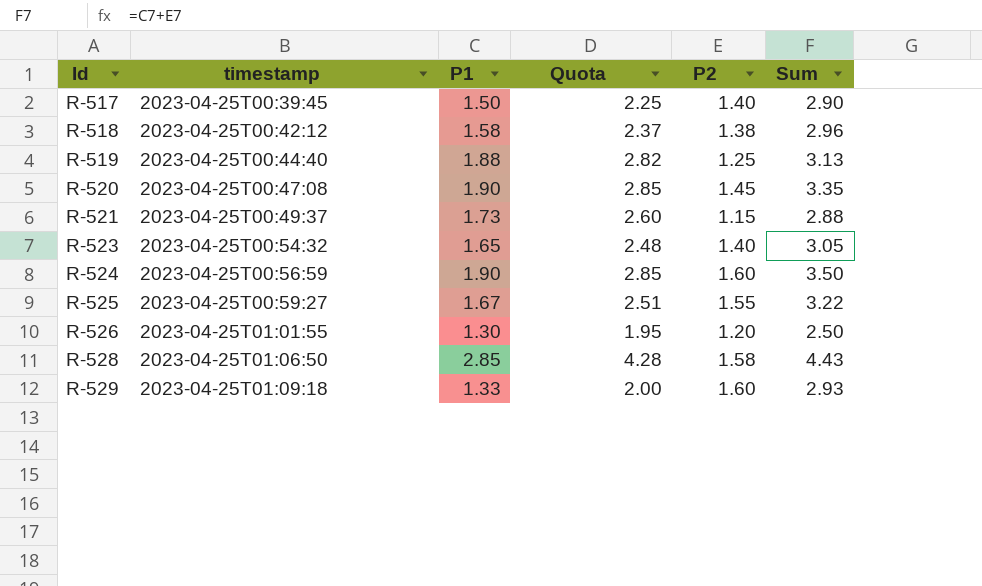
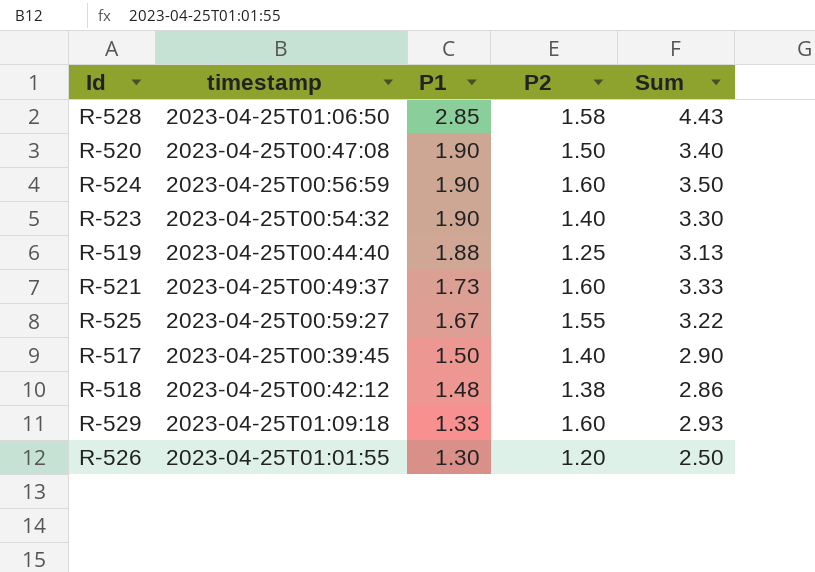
row order: Id ascending -> P1 descending
column Quota | formula: [P1] * 1.5 -> none
R-520 | P2: 1.45 -> 1.50
R-520 | Sum: 3.35 -> 3.40
R-523 | P1: 1.65 -> 1.90
R-523 | Sum: 3.05 -> 3.30
R-521 | P2: 1.15 -> 1.60
R-521 | Sum: 2.88 -> 3.33
R-518 | P1: 1.58 -> 1.48
R-518 | Sum: 2.96 -> 2.86

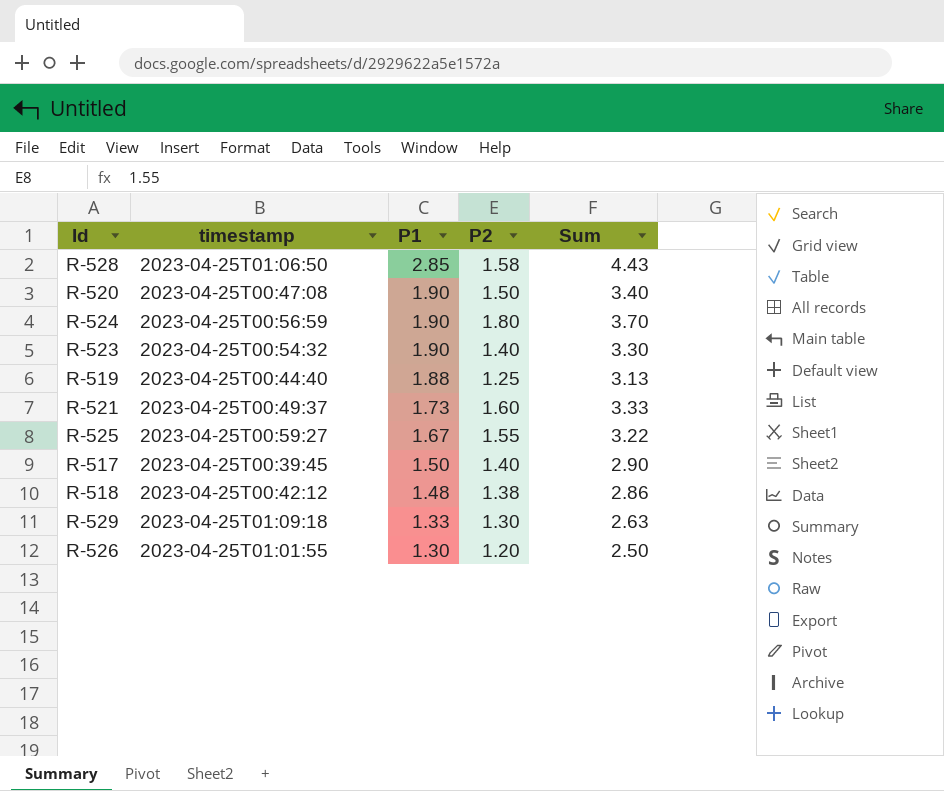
R-524 | P2: 1.60 -> 1.80
R-524 | Sum: 3.50 -> 3.70
R-529 | P2: 1.60 -> 1.30
R-529 | Sum: 2.93 -> 2.63

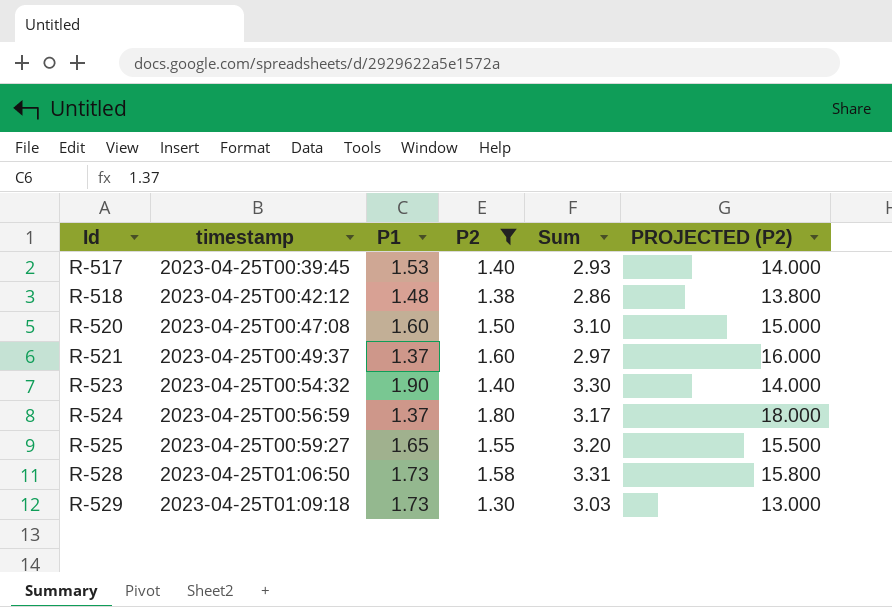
filter: none -> P2 >= 1.30
row order: P1 descending -> Id ascending
column PROJECTED (P2) | formula: none -> [P2] * 10
R-517 | P1: 1.50 -> 1.53
R-517 | Sum: 2.90 -> 2.93
R-520 | P1: 1.90 -> 1.60
R-520 | Sum: 3.40 -> 3.10
R-521 | P1: 1.73 -> 1.37
R-521 | Sum: 3.33 -> 2.97
R-524 | P1: 1.90 -> 1.37
R-524 | Sum: 3.70 -> 3.17
R-525 | P1: 1.67 -> 1.65
R-525 | Sum: 3.22 -> 3.20
R-528 | P1: 2.85 -> 1.73
R-528 | Sum: 4.43 -> 3.31
R-529 | P1: 1.33 -> 1.73
R-529 | Sum: 2.63 -> 3.03

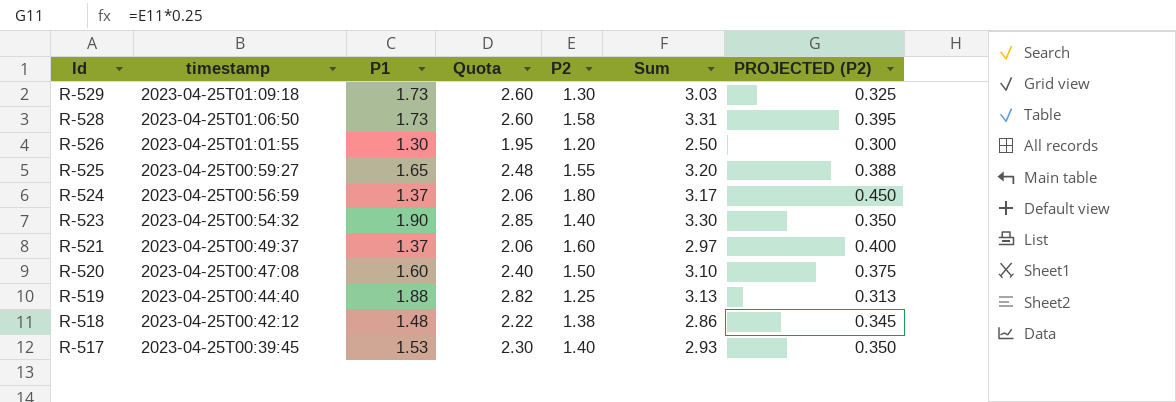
filter: P2 >= 1.30 -> none
row order: Id ascending -> Id descending
column Quota | formula: none -> [P1] * 1.5
column PROJECTED (P2) | formula: [P2] * 10 -> [P2] * 0.25

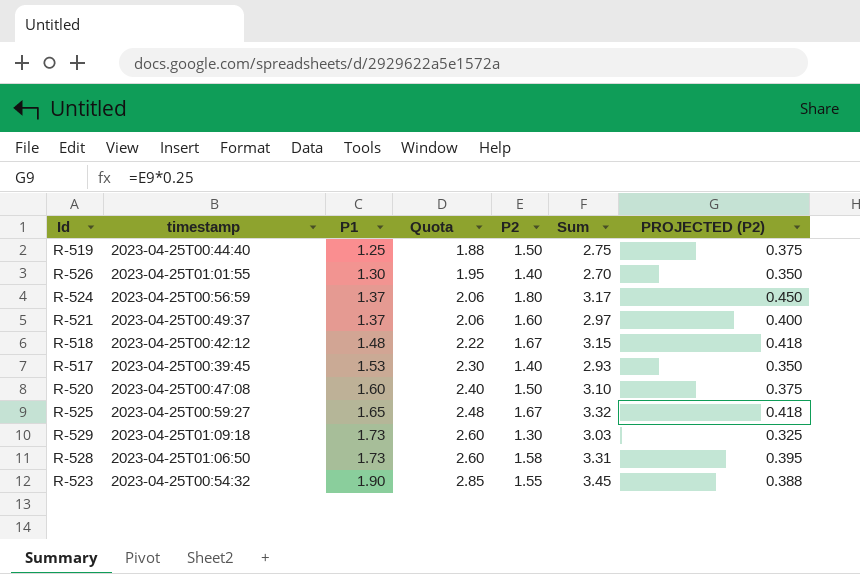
row order: Id descending -> P1 ascending
R-519 | P1: 1.88 -> 1.25
R-519 | Quota: 2.82 -> 1.88
R-519 | P2: 1.25 -> 1.50
R-519 | Sum: 3.13 -> 2.75
R-519 | PROJECTED (P2): 0.313 -> 0.375
R-526 | P2: 1.20 -> 1.40
R-526 | Sum: 2.50 -> 2.70
R-526 | PROJECTED (P2): 0.300 -> 0.350
R-518 | P2: 1.38 -> 1.67
R-518 | Sum: 2.86 -> 3.15
R-518 | PROJECTED (P2): 0.345 -> 0.418
R-525 | P2: 1.55 -> 1.67
R-525 | Sum: 3.20 -> 3.32
R-525 | PROJECTED (P2): 0.388 -> 0.418
R-523 | P2: 1.40 -> 1.55
R-523 | Sum: 3.30 -> 3.45
R-523 | PROJECTED (P2): 0.350 -> 0.388

